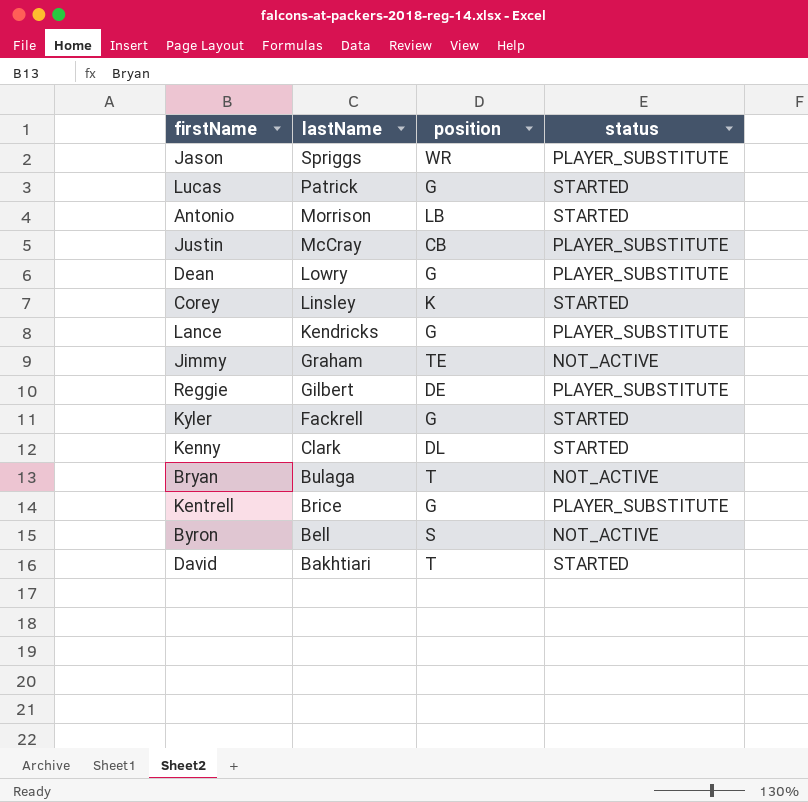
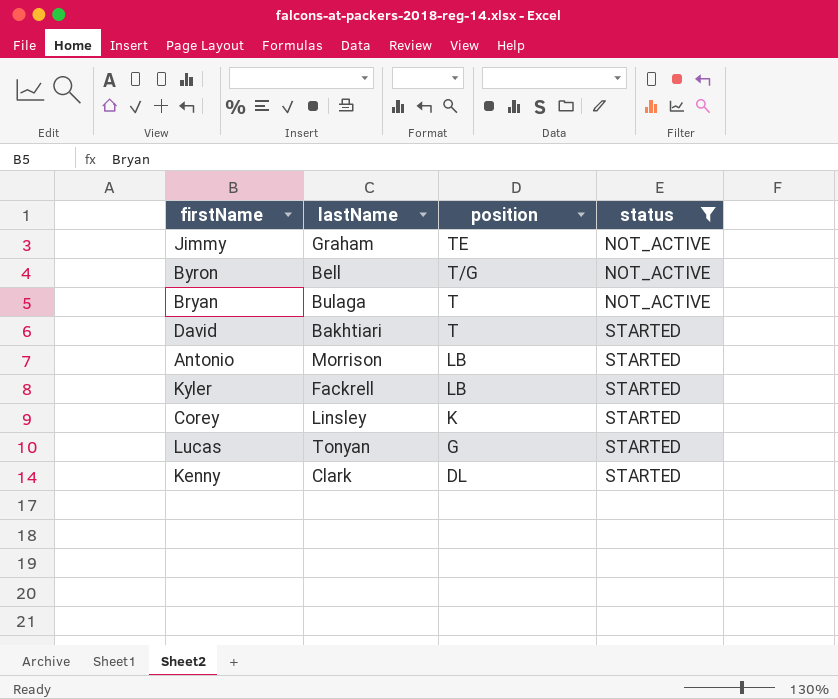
filter: none -> status != PLAYER_SUBSTITUTE
row order: lastName descending -> position descending
Byron | position: S -> T/G
Kyler | position: G -> LB
Lucas | lastName: Patrick -> Tonyan

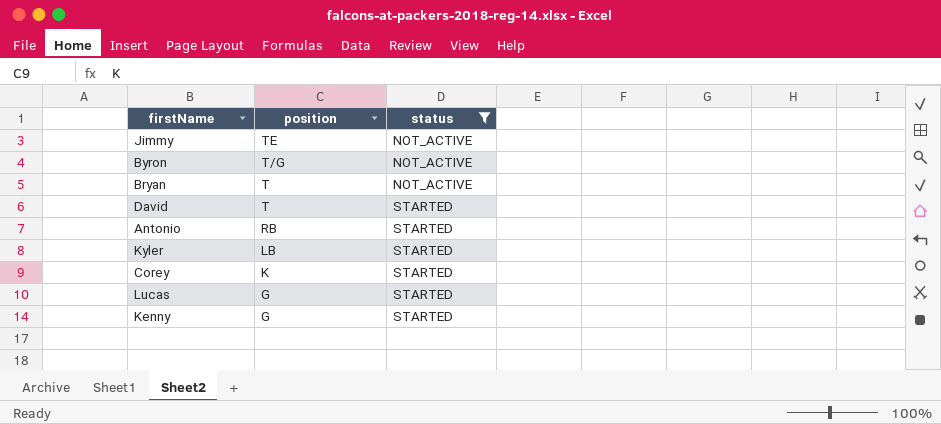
column lastName | position: 2 -> none
Antonio | position: LB -> RB
Kenny | position: DL -> G

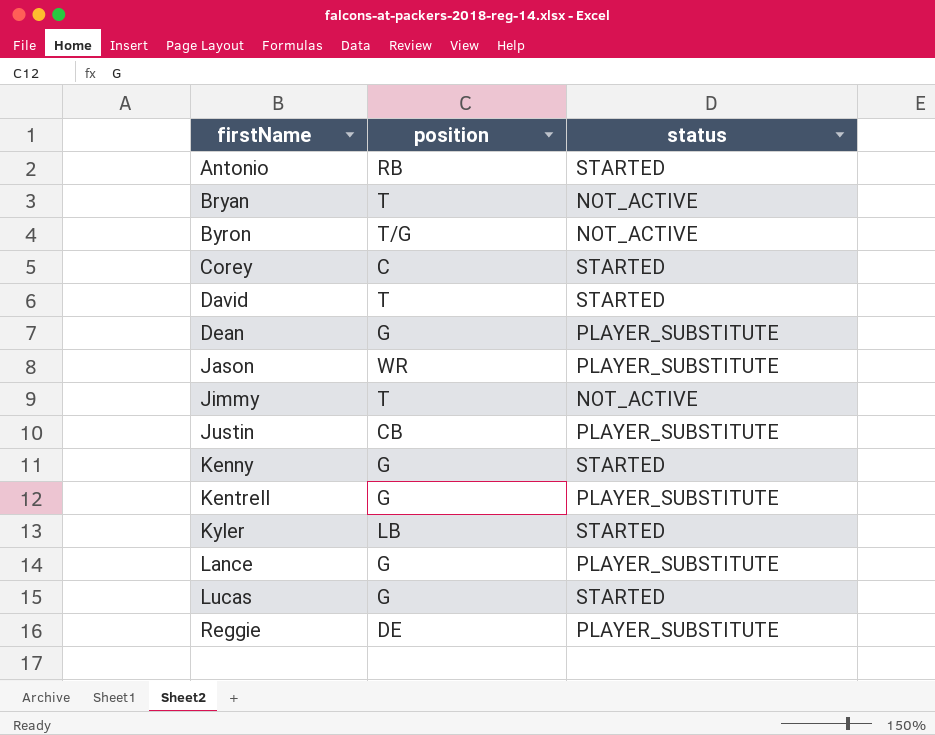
filter: status != PLAYER_SUBSTITUTE -> none
row order: position descending -> firstName ascending
Corey | position: K -> C
Jimmy | position: TE -> T

